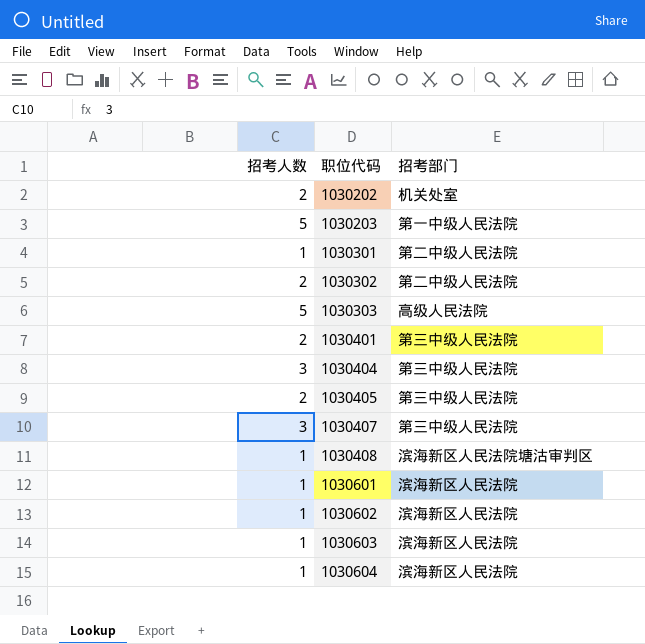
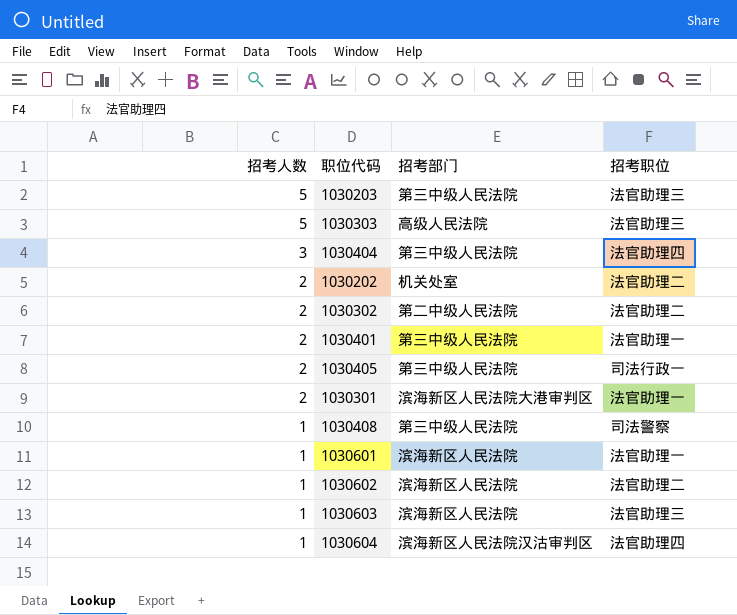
row order: 职位代码 ascending -> 招考人数 descending
column 招考职位 | position: none -> 4
row 1030407: 3 | 第三中级人民法院 -> none
1030203 | 招考部门: 第一中级人民法院 -> 第三中级人民法院
1030301 | 招考人数: 1 -> 2
1030301 | 招考部门: 第二中级人民法院 -> 滨海新区人民法院大港审判区
1030408 | 招考部门: 滨海新区人民法院塘沽审判区 -> 第三中级人民法院
1030604 | 招考部门: 滨海新区人民法院 -> 滨海新区人民法院汉沽审判区

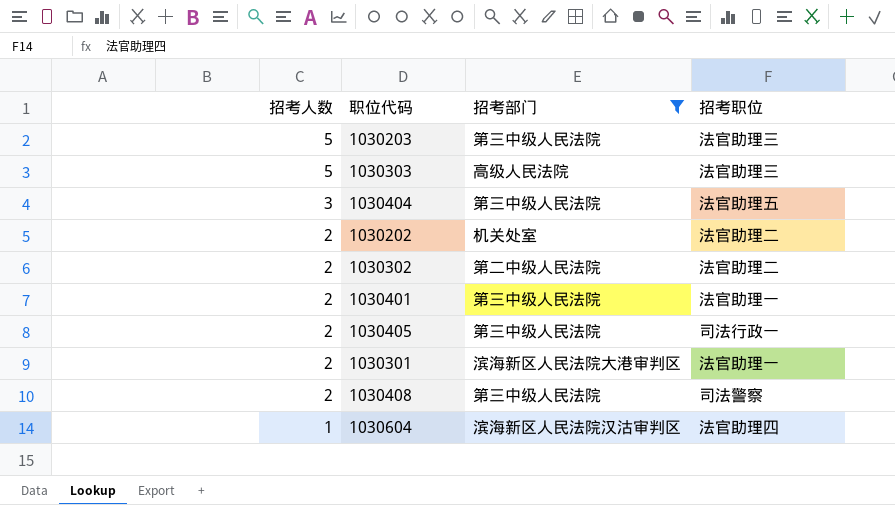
filter: none -> 招考部门 != 滨海新区人民法院
1030404 | 招考职位: 法官助理四 -> 法官助理五
1030408 | 招考人数: 1 -> 2

